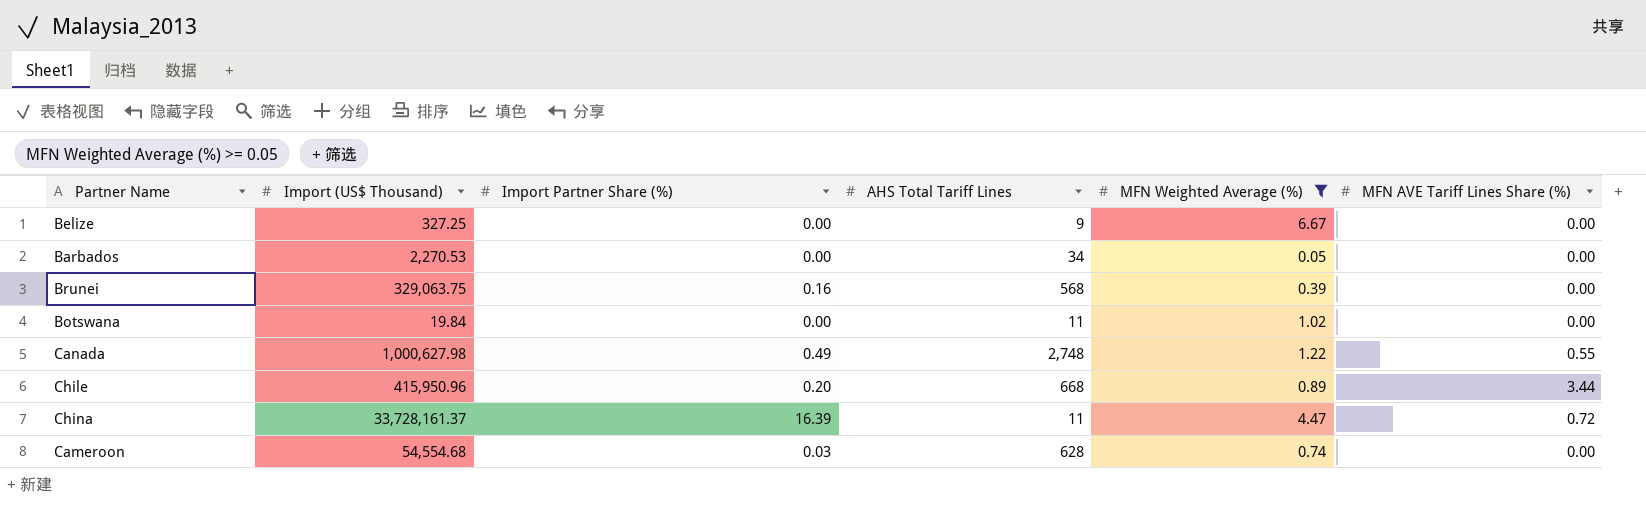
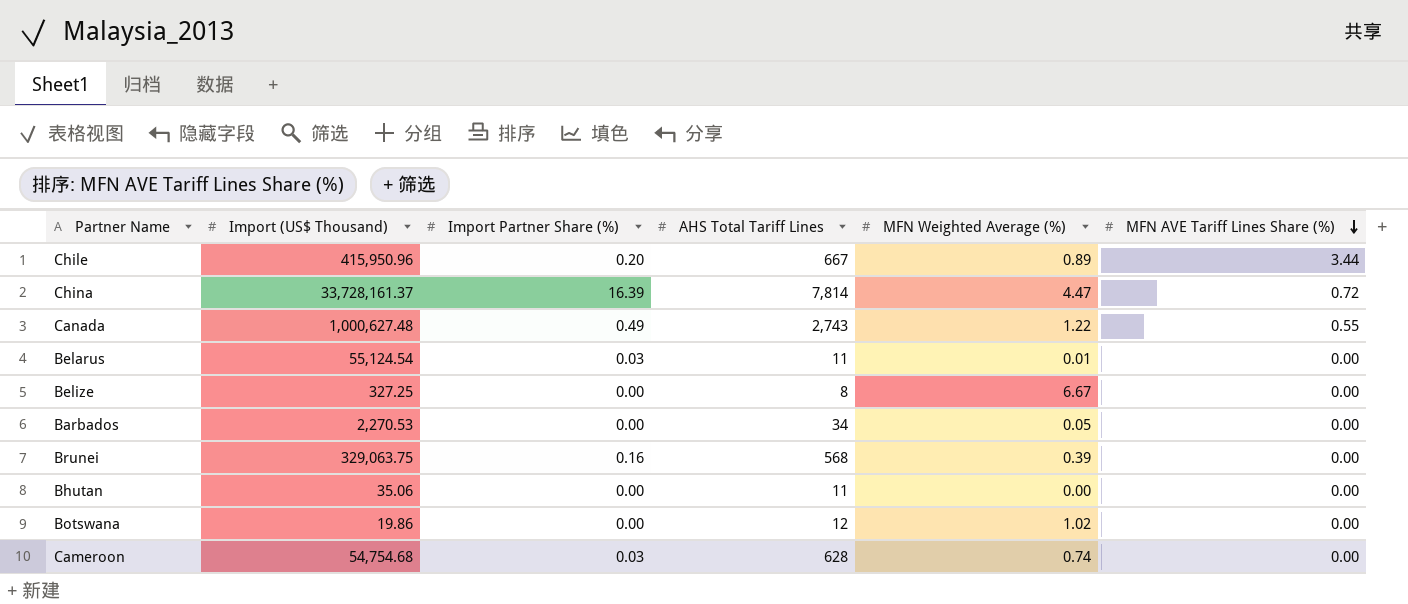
filter: MFN Weighted Average (%) >= 0.05 -> none
row order: none -> MFN AVE Tariff Lines Share (%) descending
Chile | AHS Total Tariff Lines: 668 -> 667
China | AHS Total Tariff Lines: 11 -> 7,814
Canada | Import (US$ Thousand): 1,000,627.98 -> 1,000,627.48
Canada | AHS Total Tariff Lines: 2,748 -> 2,743
Belize | AHS Total Tariff Lines: 9 -> 8
Botswana | Import (US$ Thousand): 19.84 -> 19.86
Botswana | AHS Total Tariff Lines: 11 -> 12
Cameroon | Import (US$ Thousand): 54,554.68 -> 54,754.68

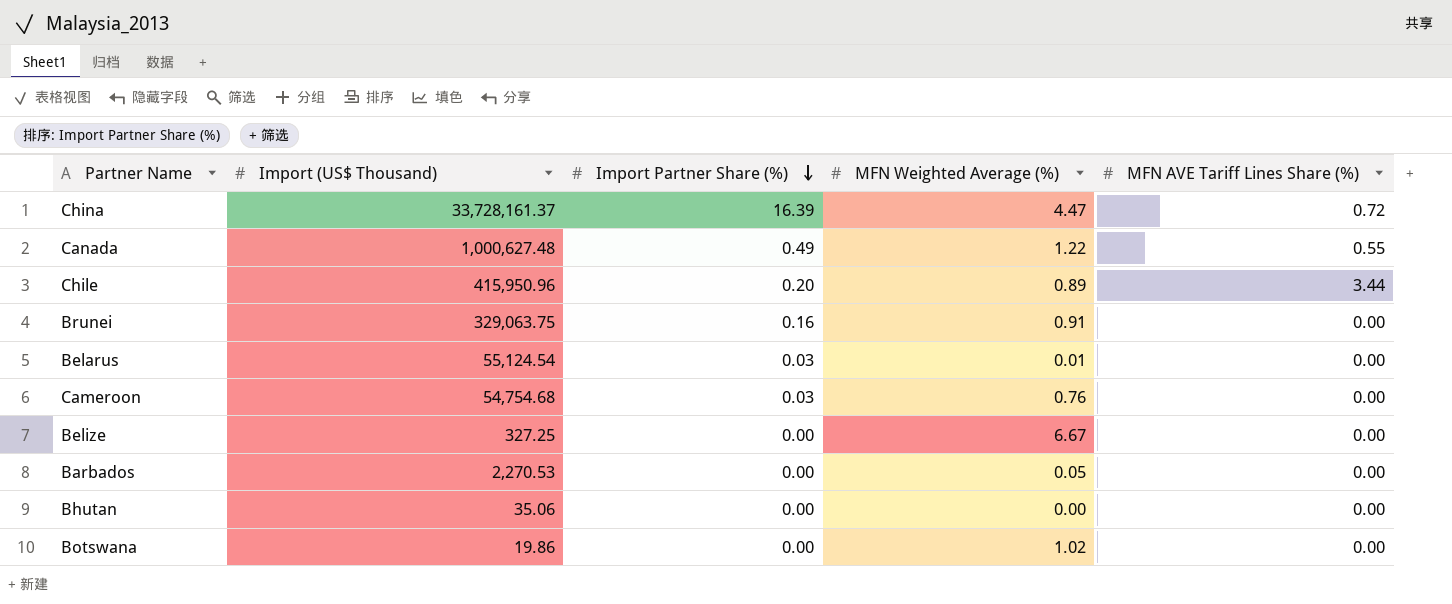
row order: MFN AVE Tariff Lines Share (%) descending -> Import Partner Share (%) descending
column AHS Total Tariff Lines | position: 4 -> none
Brunei | MFN Weighted Average (%): 0.39 -> 0.91
Cameroon | MFN Weighted Average (%): 0.74 -> 0.76

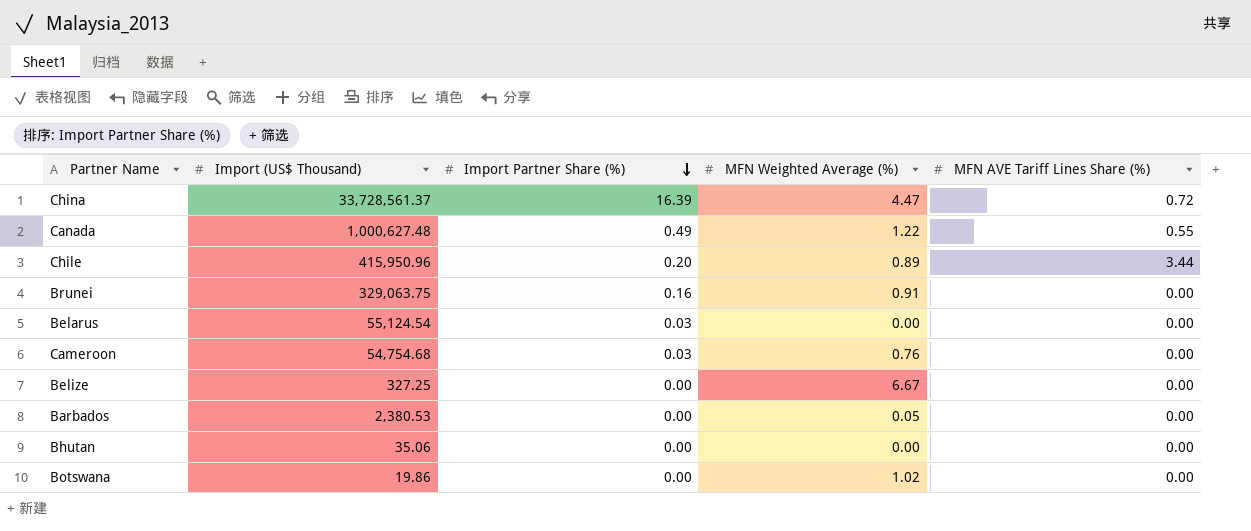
China | Import (US$ Thousand): 33,728,161.37 -> 33,728,561.37
Belarus | MFN Weighted Average (%): 0.01 -> 0.00
Barbados | Import (US$ Thousand): 2,270.53 -> 2,380.53

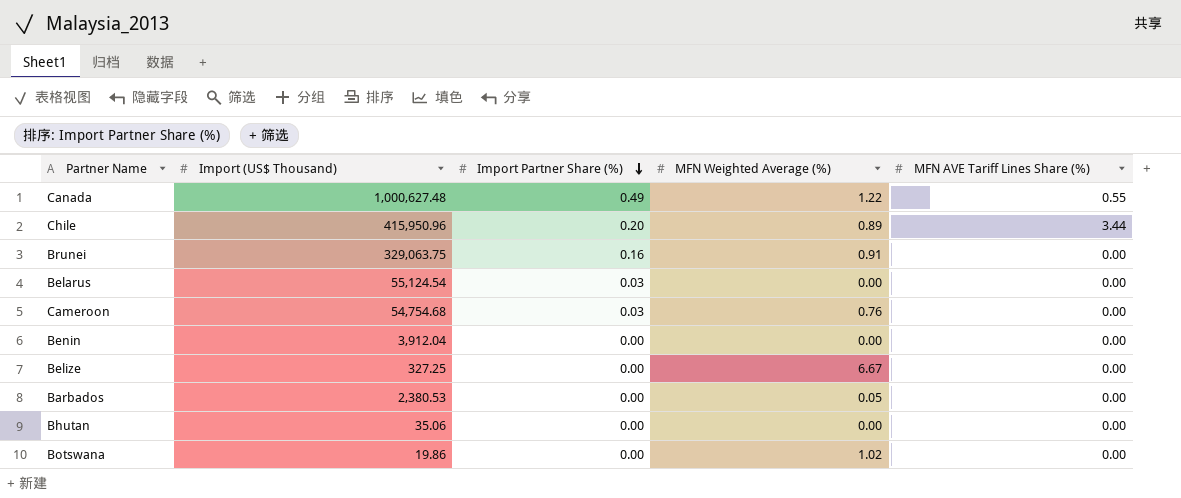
row China: 33,728,561.37 | 16.39 | 4.47 | 0.72 -> none
row Benin: none -> 3,912.04 | 0.00 | 0.00 | 0.00

